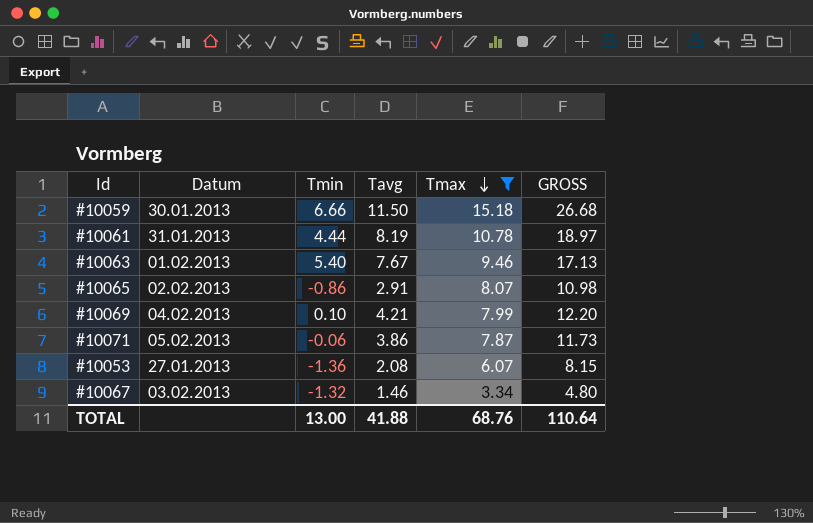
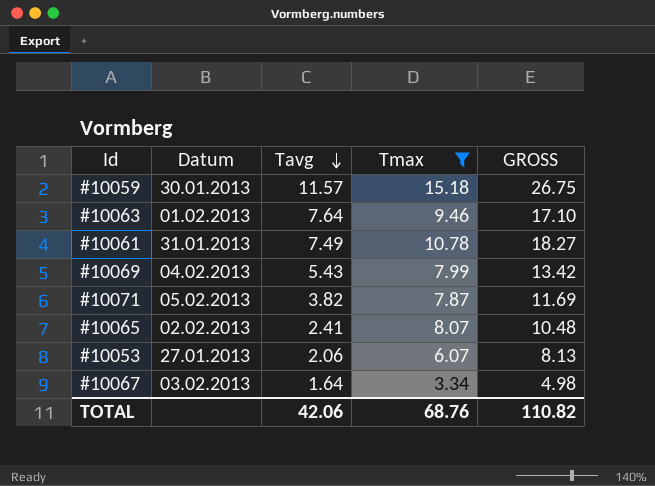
row order: Tmax descending -> Tavg descending
column Tmin | position: 3 -> none
#10059 | Tavg: 11.50 -> 11.57
#10059 | GROSS: 26.68 -> 26.75
#10063 | Tavg: 7.67 -> 7.64
#10063 | GROSS: 17.13 -> 17.10
#10061 | Tavg: 8.19 -> 7.49
#10061 | GROSS: 18.97 -> 18.27
#10069 | Tavg: 4.21 -> 5.43
#10069 | GROSS: 12.20 -> 13.42
#10071 | Tavg: 3.86 -> 3.82
#10071 | GROSS: 11.73 -> 11.69
#10065 | Tavg: 2.91 -> 2.41
#10065 | GROSS: 10.98 -> 10.48
#10053 | Tavg: 2.08 -> 2.06
#10053 | GROSS: 8.15 -> 8.13
#10067 | Tavg: 1.46 -> 1.64
#10067 | GROSS: 4.80 -> 4.98
TOTAL | Tavg: 41.88 -> 42.06
TOTAL | GROSS: 110.64 -> 110.82

